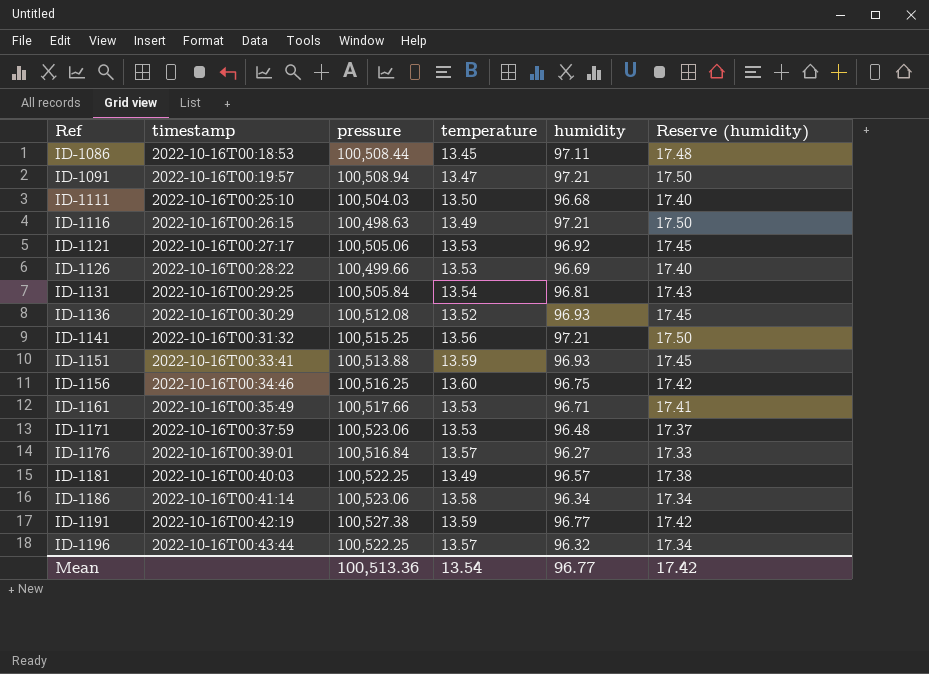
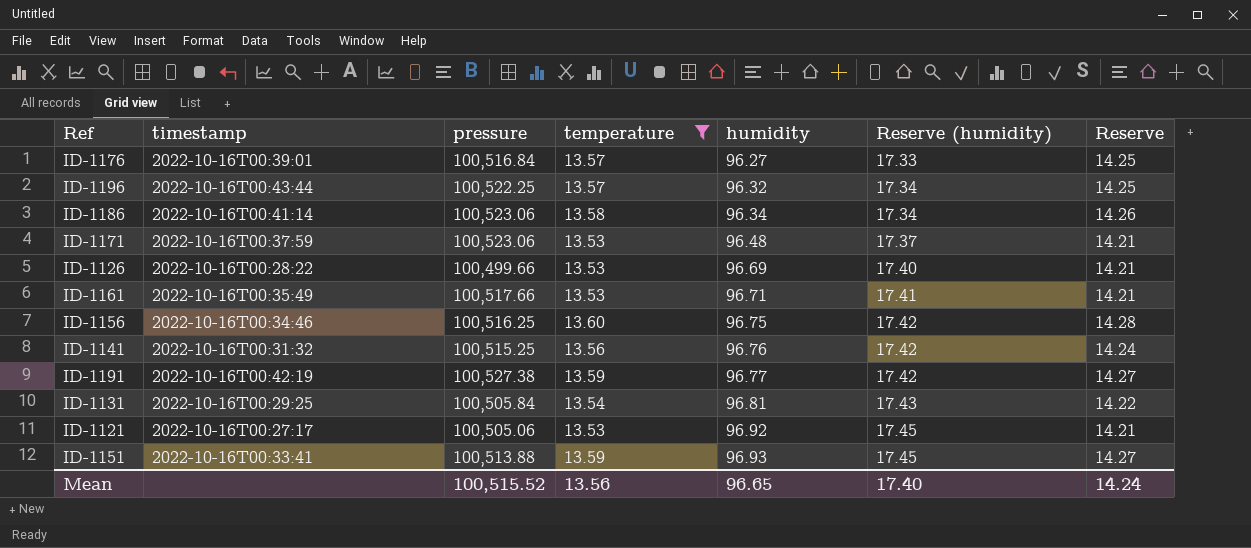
filter: none -> temperature >= 13.53
row order: Ref ascending -> humidity ascending
column Reserve | formula: none -> [temperature] * 1.05
ID-1141 | humidity: 97.21 -> 96.76
ID-1141 | Reserve (humidity): 17.50 -> 17.42
Mean | pressure: 100,513.36 -> 100,515.52
Mean | temperature: 13.54 -> 13.56
Mean | humidity: 96.77 -> 96.65
Mean | Reserve (humidity): 17.42 -> 17.40

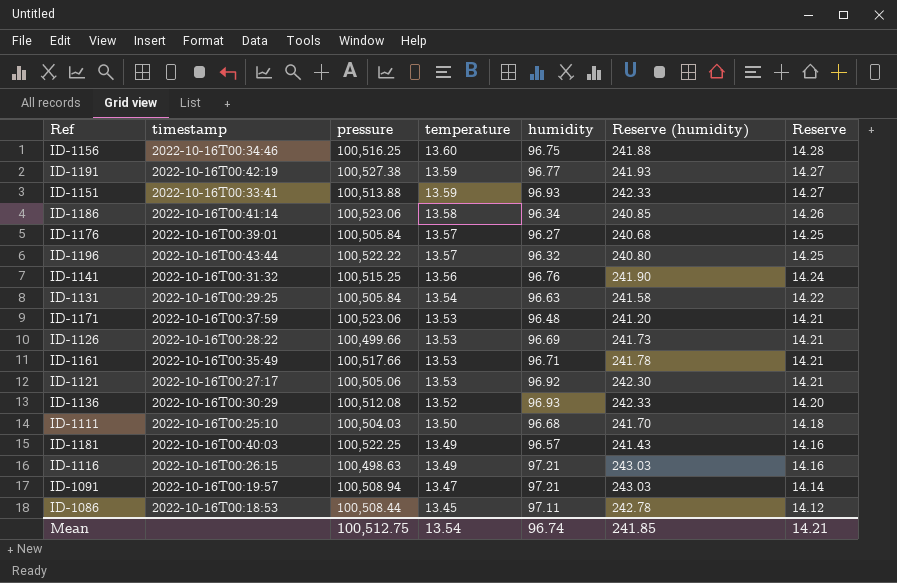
filter: temperature >= 13.53 -> none
row order: humidity ascending -> temperature descending
column Reserve (humidity) | formula: [humidity] * 0.18 -> [humidity] * 2.5
ID-1176 | pressure: 100,516.84 -> 100,505.84
ID-1196 | pressure: 100,522.25 -> 100,522.22
ID-1131 | humidity: 96.81 -> 96.63
Mean | pressure: 100,515.52 -> 100,512.75
Mean | temperature: 13.56 -> 13.54
Mean | humidity: 96.65 -> 96.74
Mean | Reserve (humidity): 17.40 -> 241.85
Mean | Reserve: 14.24 -> 14.21

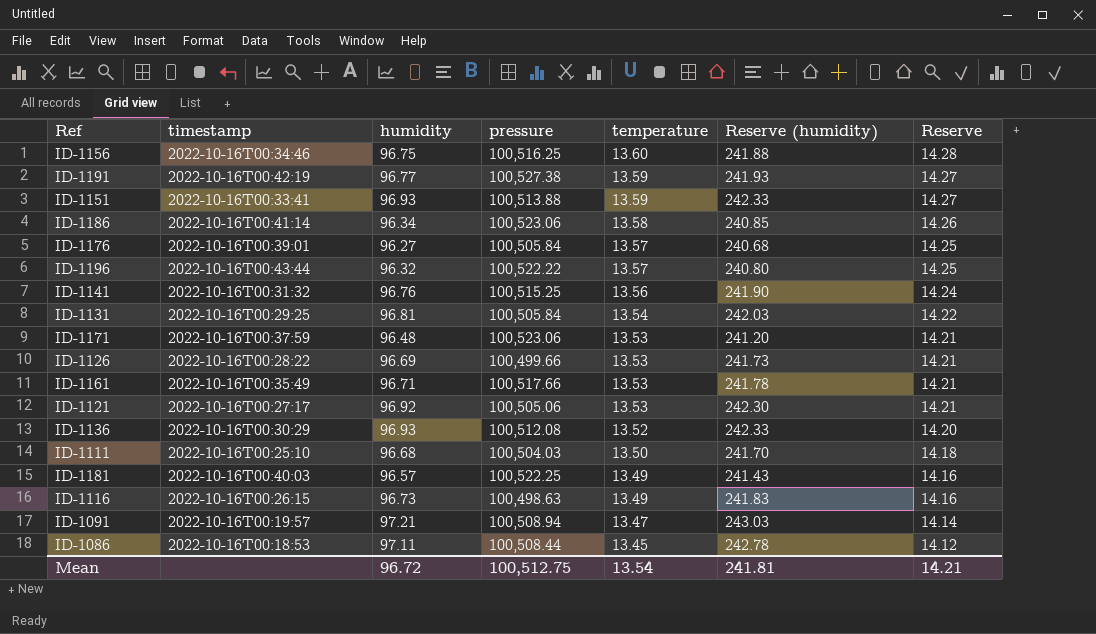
column humidity | position: 5 -> 3
ID-1131 | humidity: 96.63 -> 96.81
ID-1131 | Reserve (humidity): 241.58 -> 242.03
ID-1116 | humidity: 97.21 -> 96.73
ID-1116 | Reserve (humidity): 243.03 -> 241.83
Mean | humidity: 96.74 -> 96.72
Mean | Reserve (humidity): 241.85 -> 241.81

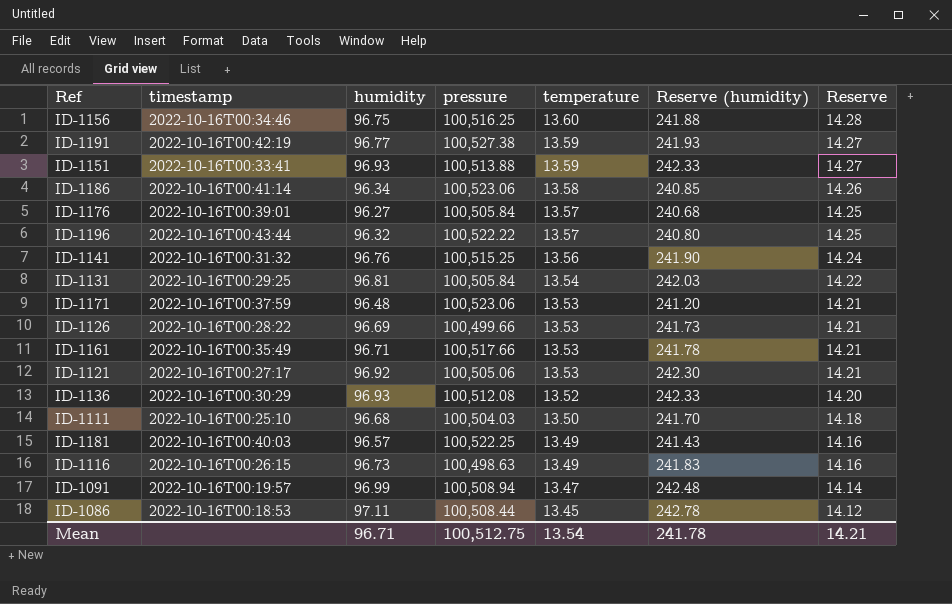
ID-1091 | humidity: 97.21 -> 96.99
ID-1091 | Reserve (humidity): 243.03 -> 242.48
Mean | humidity: 96.72 -> 96.71
Mean | Reserve (humidity): 241.81 -> 241.78

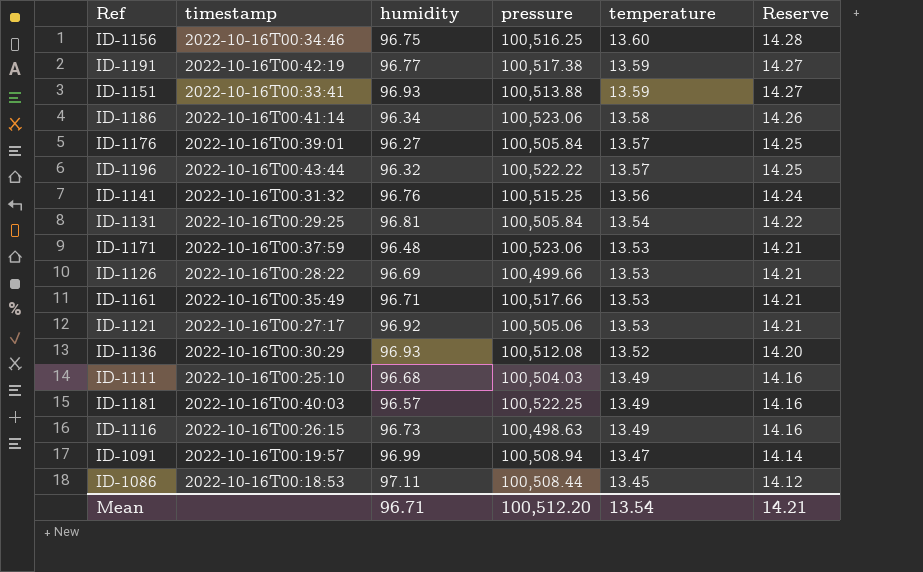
column Reserve (humidity) | formula: [humidity] * 2.5 -> none
ID-1191 | pressure: 100,527.38 -> 100,517.38
ID-1111 | temperature: 13.50 -> 13.49
ID-1111 | Reserve: 14.18 -> 14.16
Mean | pressure: 100,512.75 -> 100,512.20

